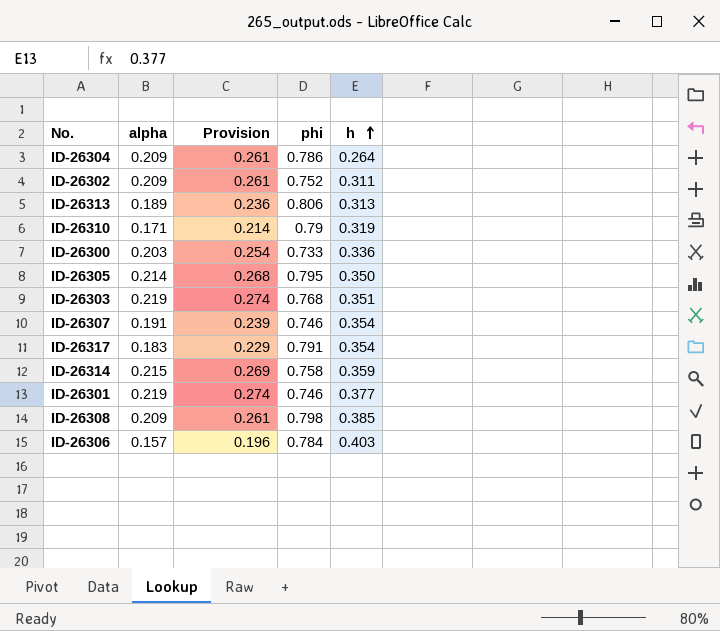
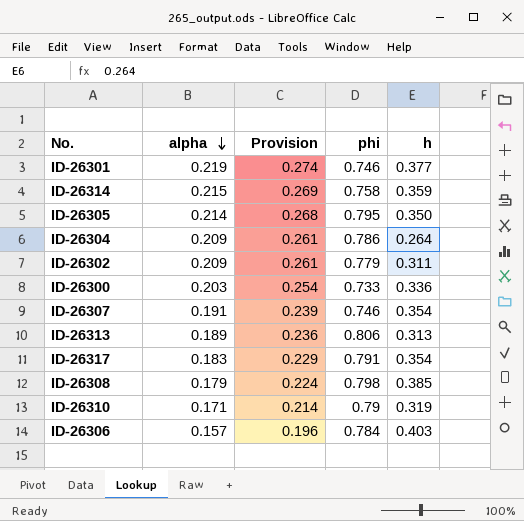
row order: h ascending -> alpha descending
row ID-26303: 0.219 | 0.274 | 0.768 | 0.351 -> none
ID-26302 | phi: 0.752 -> 0.779
ID-26308 | alpha: 0.209 -> 0.179
ID-26308 | Provision: 0.261 -> 0.224

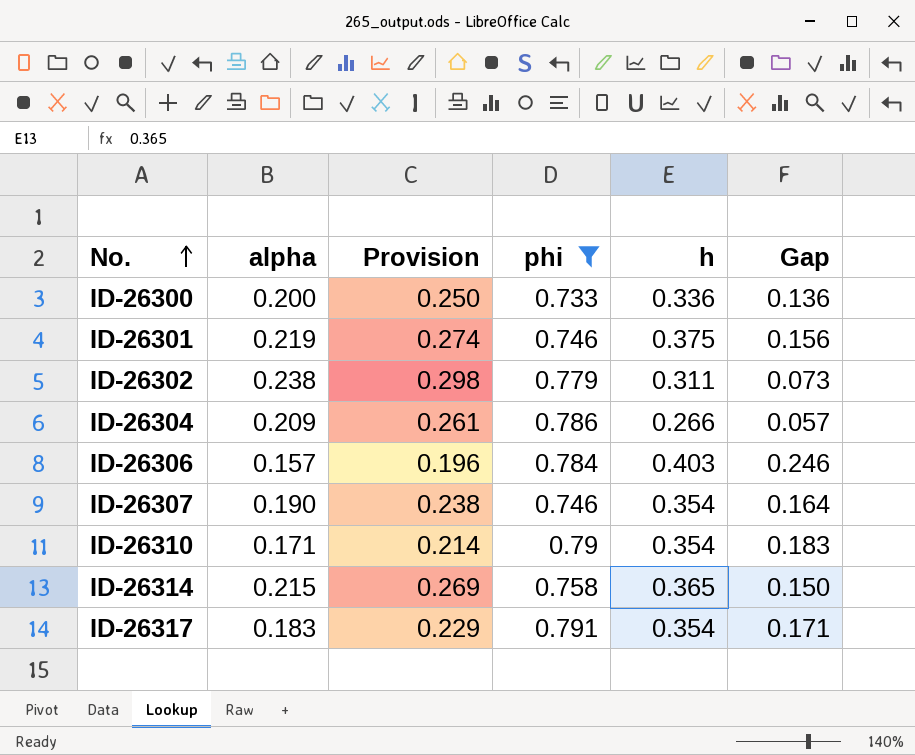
filter: none -> phi <= 0.791
row order: alpha descending -> No. ascending
column Gap | formula: none -> [h] - [alpha]
ID-26300 | alpha: 0.203 -> 0.200
ID-26300 | Provision: 0.254 -> 0.250
ID-26301 | h: 0.377 -> 0.375
ID-26302 | alpha: 0.209 -> 0.238
ID-26302 | Provision: 0.261 -> 0.298
ID-26304 | h: 0.264 -> 0.266
ID-26307 | alpha: 0.191 -> 0.190
ID-26307 | Provision: 0.239 -> 0.238
ID-26310 | h: 0.319 -> 0.354
ID-26314 | h: 0.359 -> 0.365

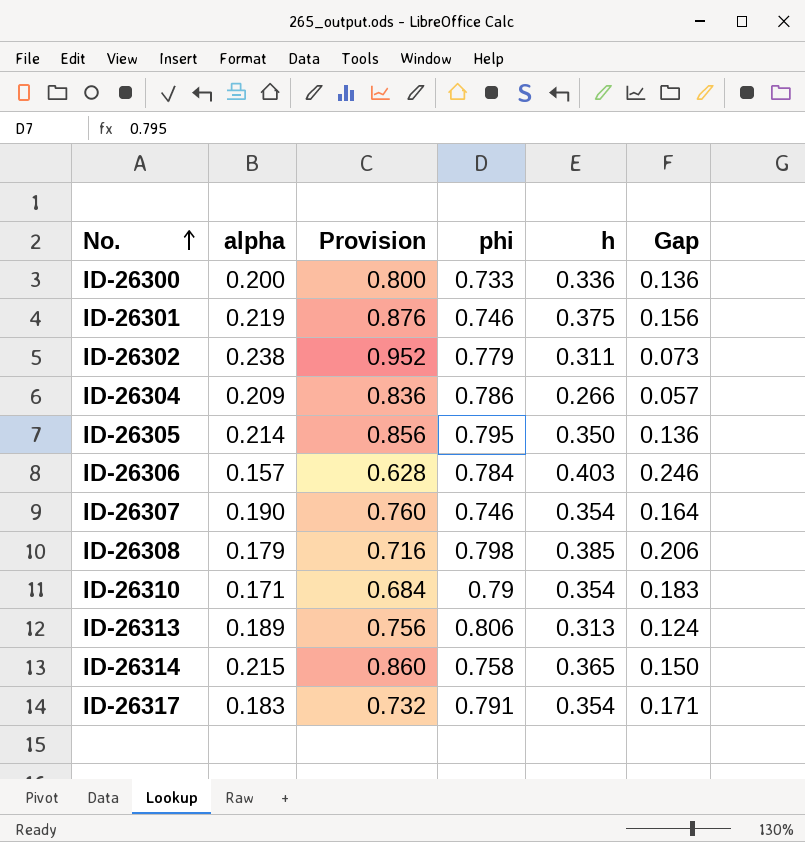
filter: phi <= 0.791 -> none
column Provision | formula: [alpha] * 1.25 -> [alpha] * 4

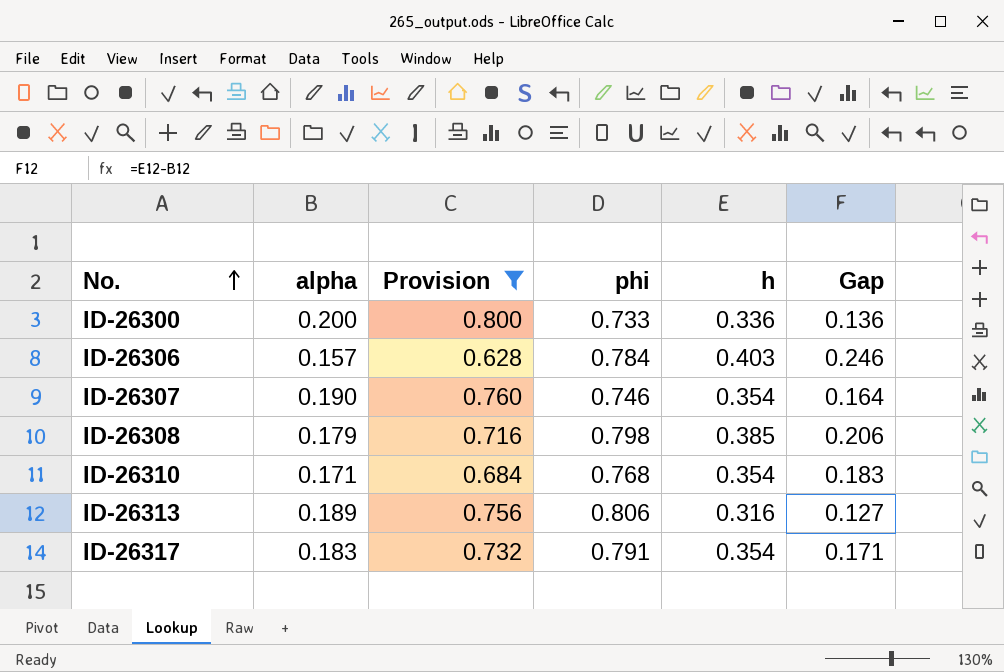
filter: none -> Provision <= 0.800
ID-26310 | phi: 0.79 -> 0.768
ID-26313 | h: 0.313 -> 0.316
ID-26313 | Gap: 0.124 -> 0.127

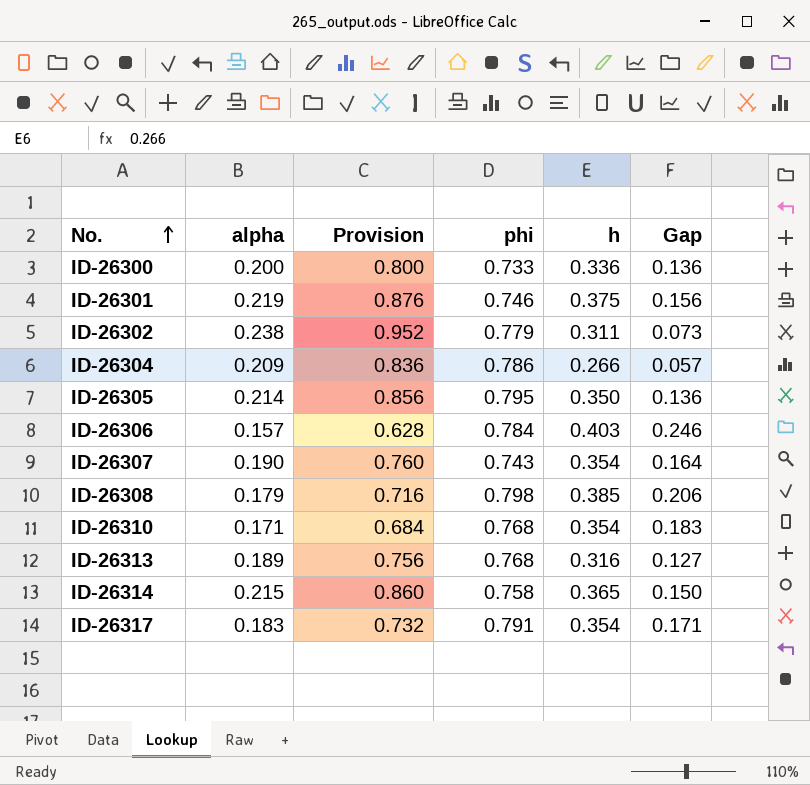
filter: Provision <= 0.800 -> none
ID-26307 | phi: 0.746 -> 0.743
ID-26313 | phi: 0.806 -> 0.768

